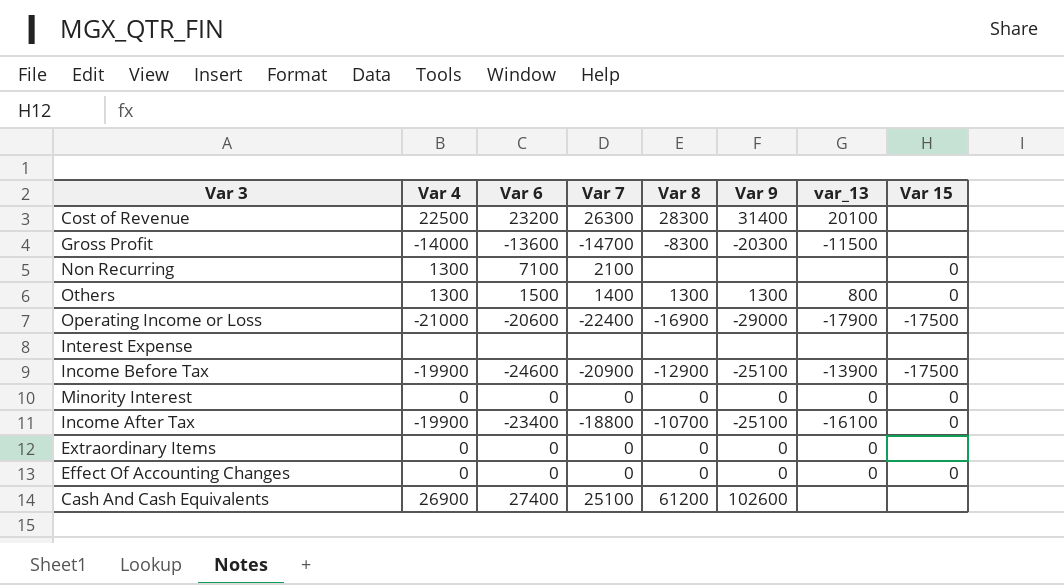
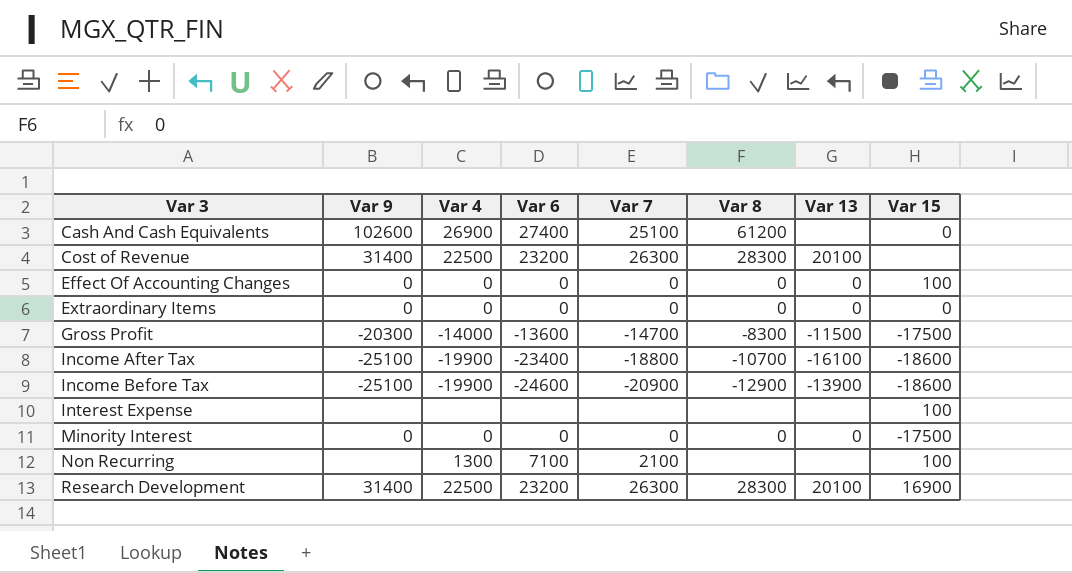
row order: none -> Var 3 ascending
column Var 9 | position: 6 -> 2
column name: var_13 -> Var 13
row Others: 1300 | 1500 | 1400 | 1300 | 1300 | 800 | 0 -> none
row Operating Income or Loss: -21000 | -20600 | -22400 | -16900 | -29000 | -17900 | -17500 -> none
Cash And Cash Equivalents | Var 15: none -> 0
Effect Of Accounting Changes | Var 15: 0 -> 100
Extraordinary Items | Var 15: none -> 0
Gross Profit | Var 15: none -> -17500
Income After Tax | Var 15: 0 -> -18600
Income Before Tax | Var 15: -17500 -> -18600
Interest Expense | Var 15: none -> 100
Minority Interest | Var 15: 0 -> -17500
Non Recurring | Var 15: 0 -> 100
row Research Development: none -> 31400 | 22500 | 23200 | 26300 | 28300 | 20100 | 16900

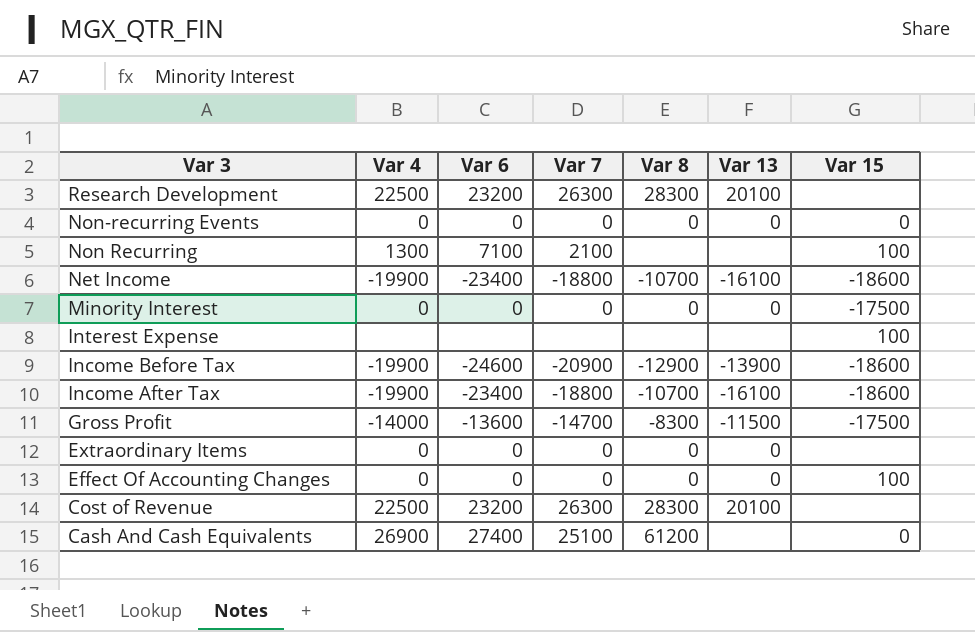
row order: Var 3 ascending -> Var 3 descending
column Var 9 | position: 2 -> none
Research Development | Var 15: 16900 -> none
row Non-recurring Events: none -> 0 | 0 | 0 | 0 | 0 | 0
row Net Income: none -> -19900 | -23400 | -18800 | -10700 | -16100 | -18600
Extraordinary Items | Var 15: 0 -> none

